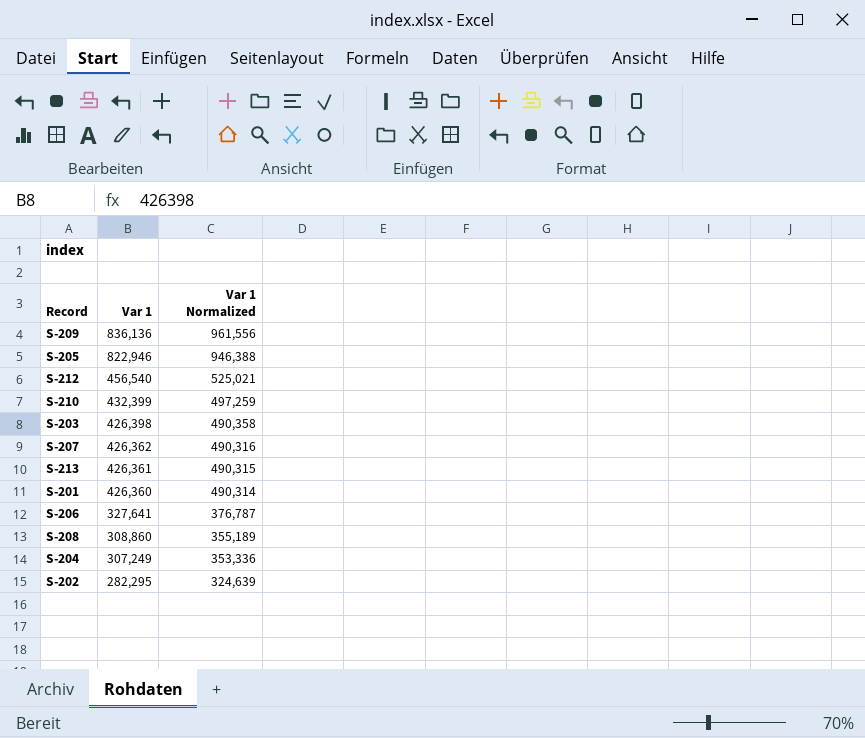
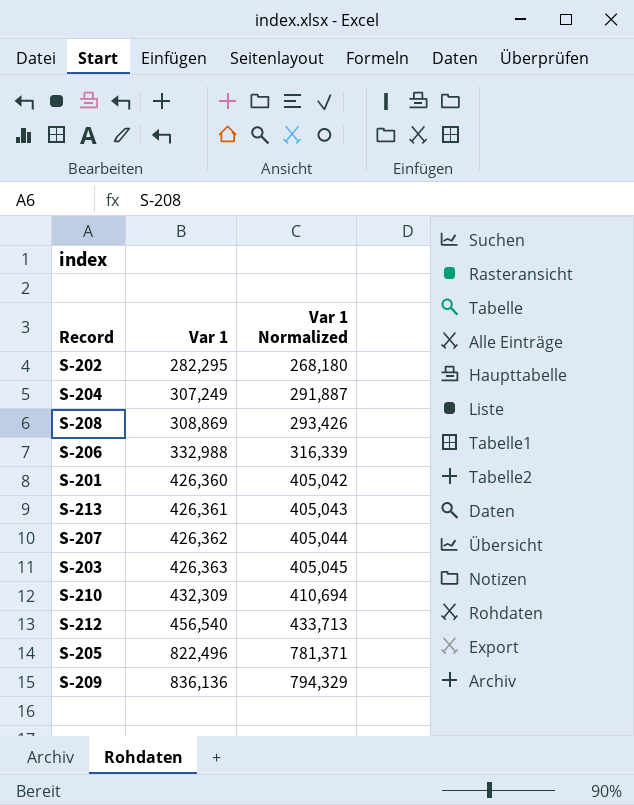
row order: Var 1 descending -> Var 1 ascending
column Var 1 Normalized | formula: [Var 1] * 1.15 -> [Var 1] * 0.95
S-208 | Var 1: 308,860 -> 308,869
S-206 | Var 1: 327,641 -> 332,988
S-203 | Var 1: 426,398 -> 426,363
S-210 | Var 1: 432,399 -> 432,309
S-205 | Var 1: 822,946 -> 822,496

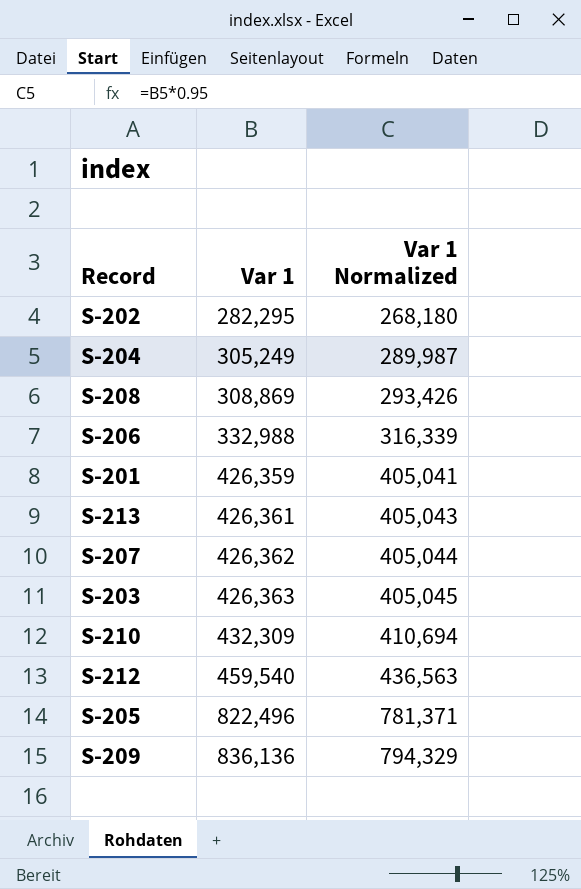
S-204 | Var 1: 307,249 -> 305,249
S-204 | Var 1 Normalized: 291,887 -> 289,987
S-201 | Var 1: 426,360 -> 426,359
S-201 | Var 1 Normalized: 405,042 -> 405,041
S-212 | Var 1: 456,540 -> 459,540
S-212 | Var 1 Normalized: 433,713 -> 436,563

